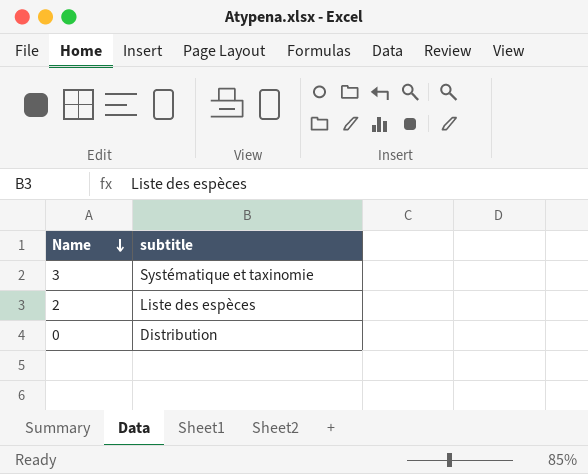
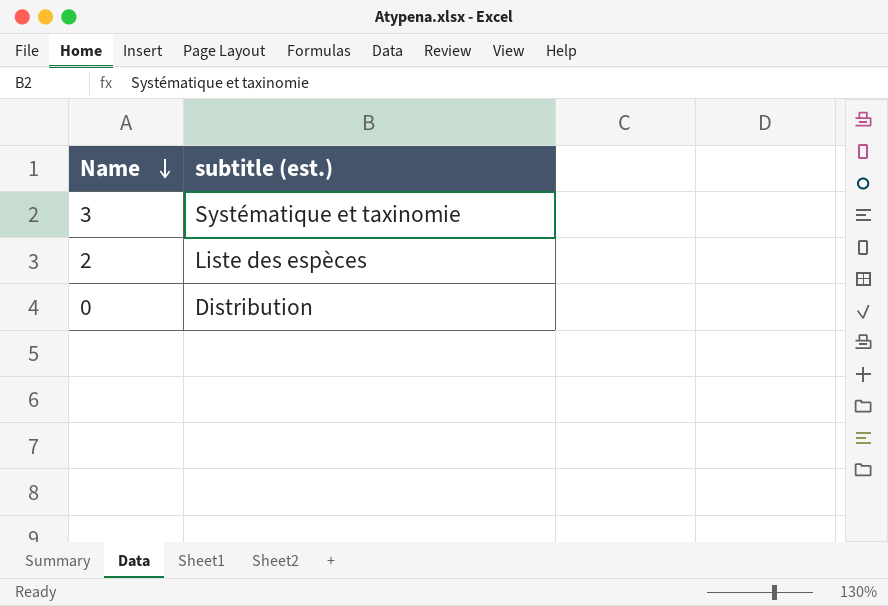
column name: subtitle -> subtitle (est.)

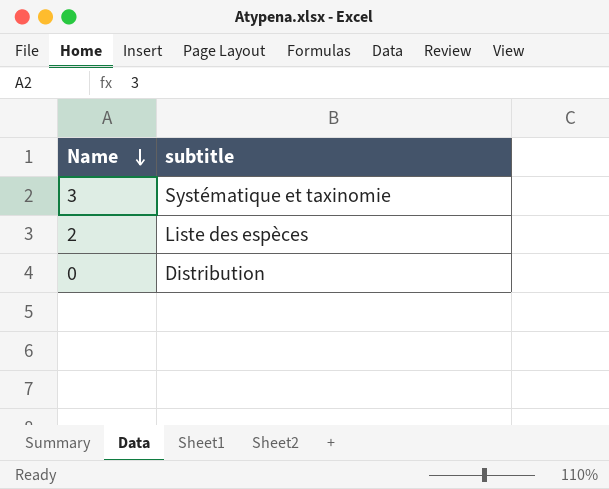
column name: subtitle (est.) -> subtitle

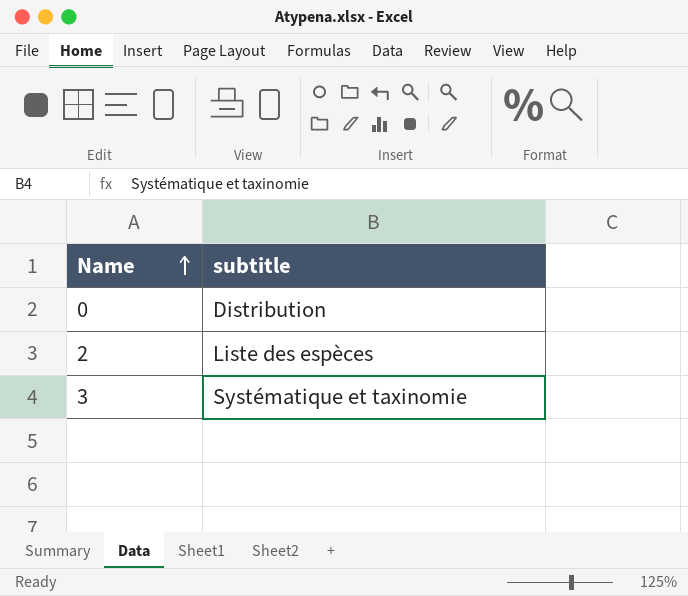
row order: Name descending -> Name ascending

